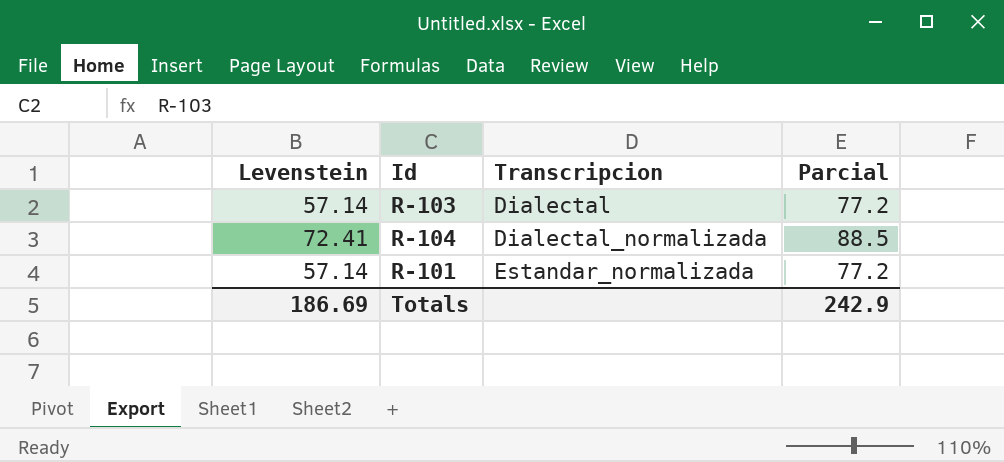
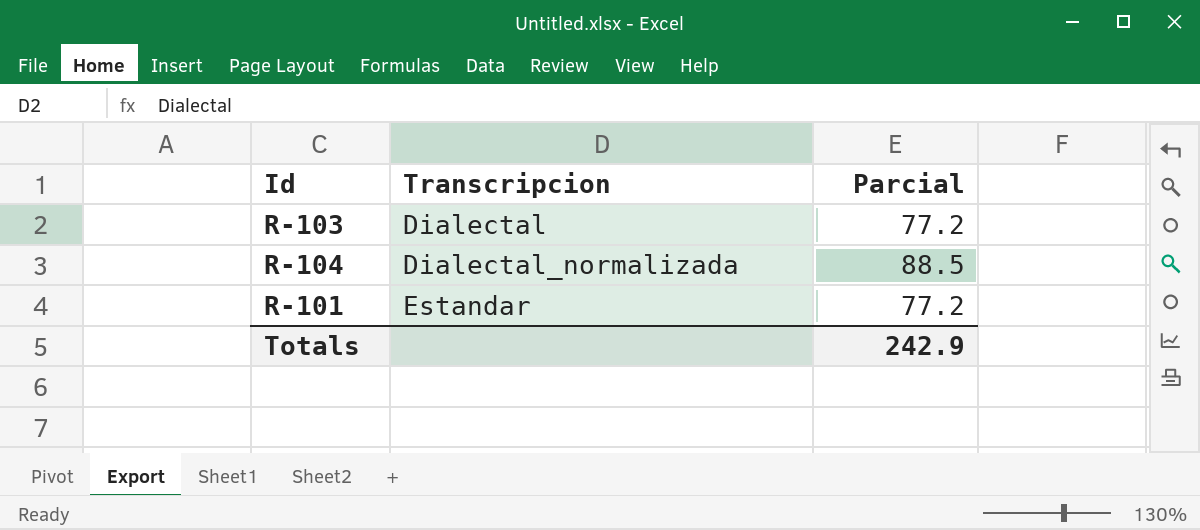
column Levenstein | position: 1 -> none
R-101 | Transcripcion: Estandar_normalizada -> Estandar

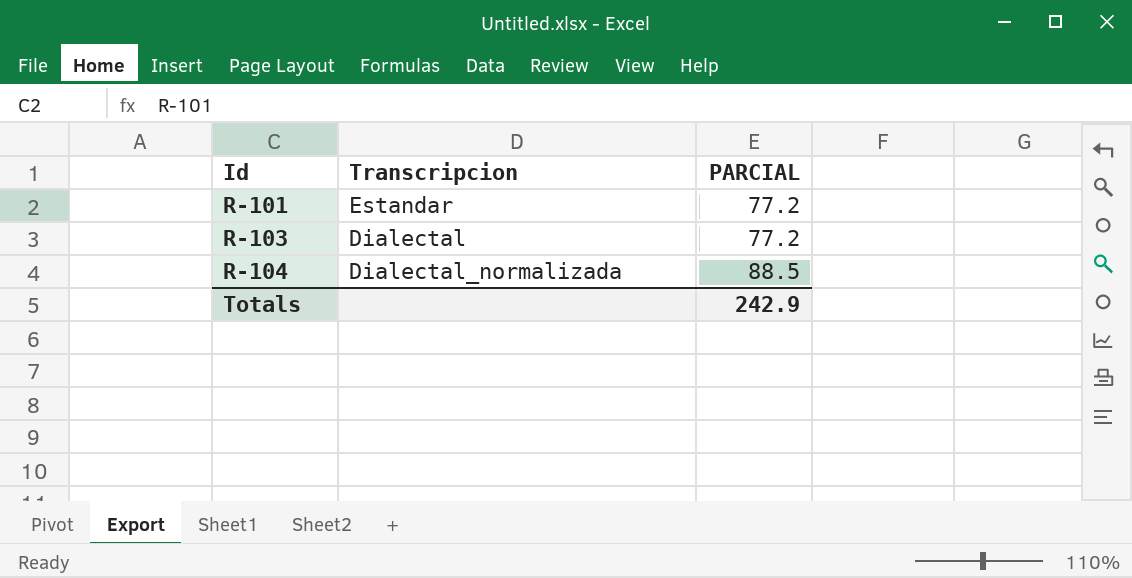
row order: Transcripcion ascending -> Id ascending
column name: Parcial -> PARCIAL

